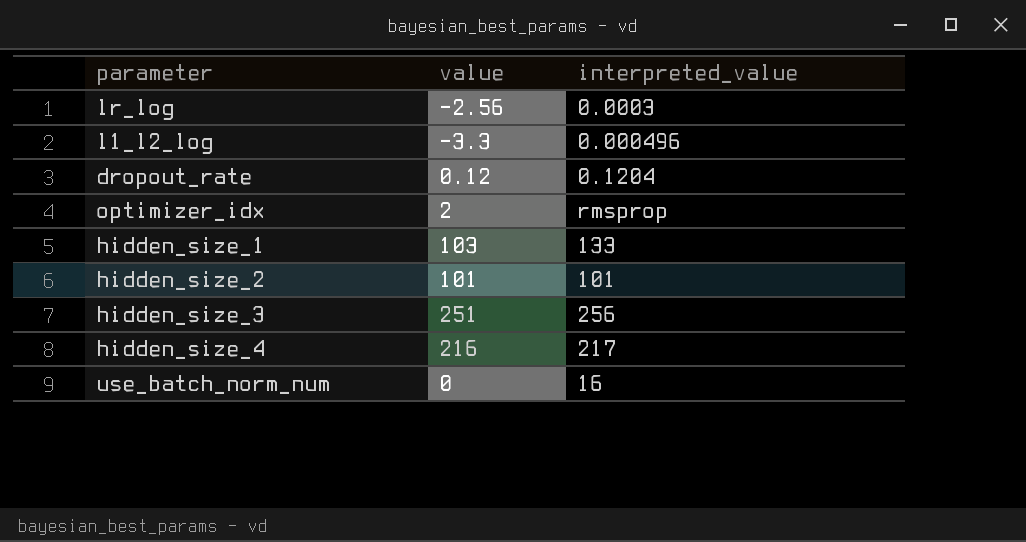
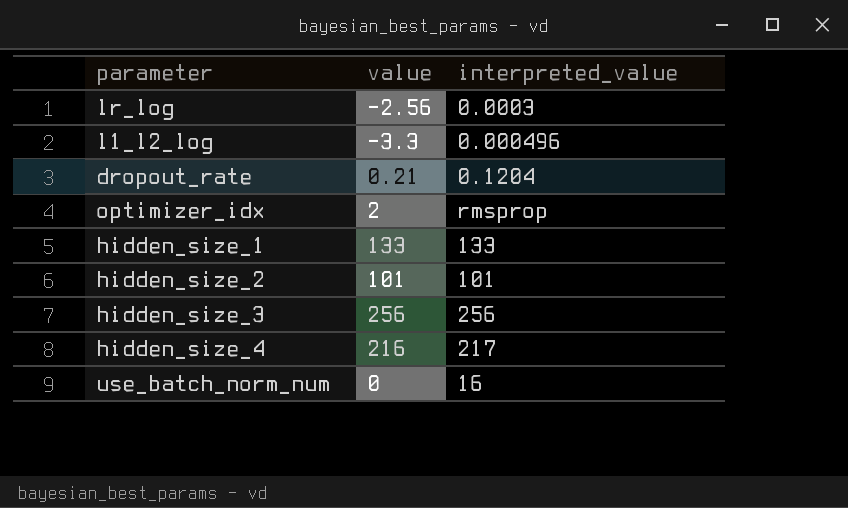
dropout_rate | value: 0.12 -> 0.21
hidden_size_1 | value: 103 -> 133
hidden_size_3 | value: 251 -> 256

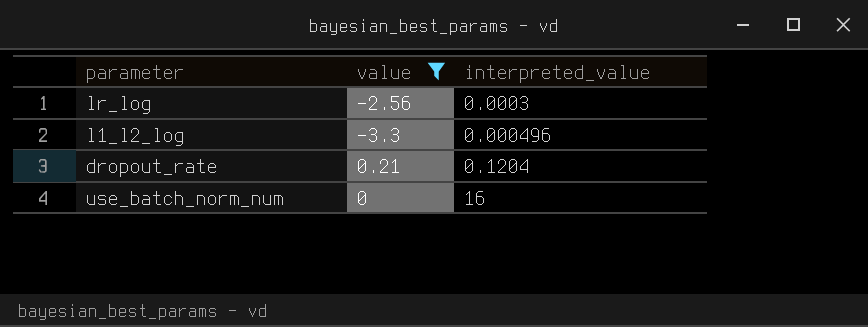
filter: none -> value <= 0.21

